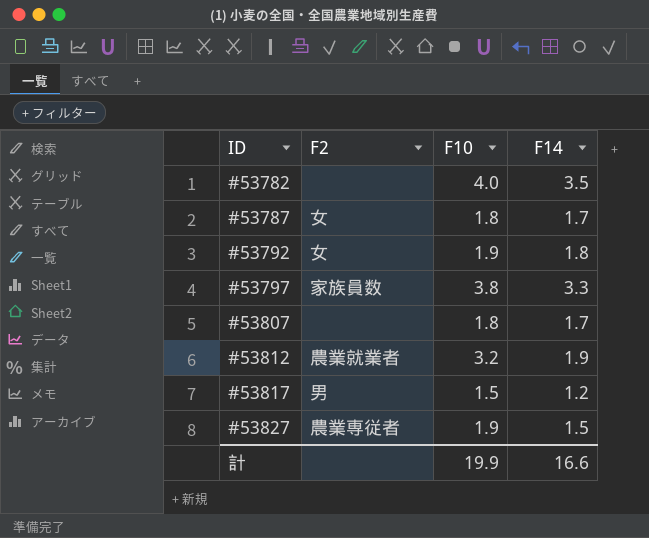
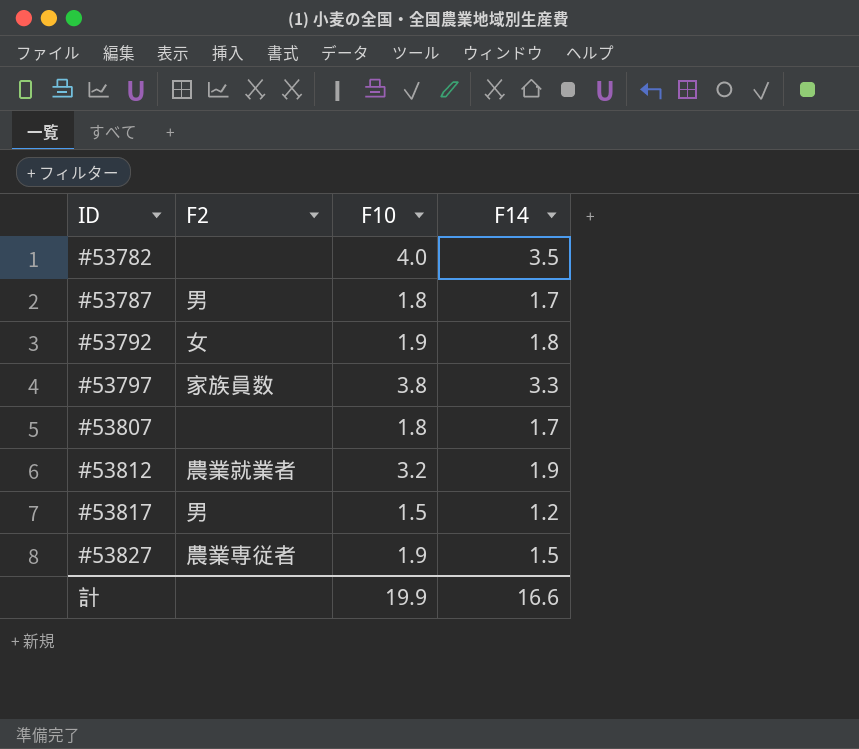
#53787 | F2: 女 -> 男

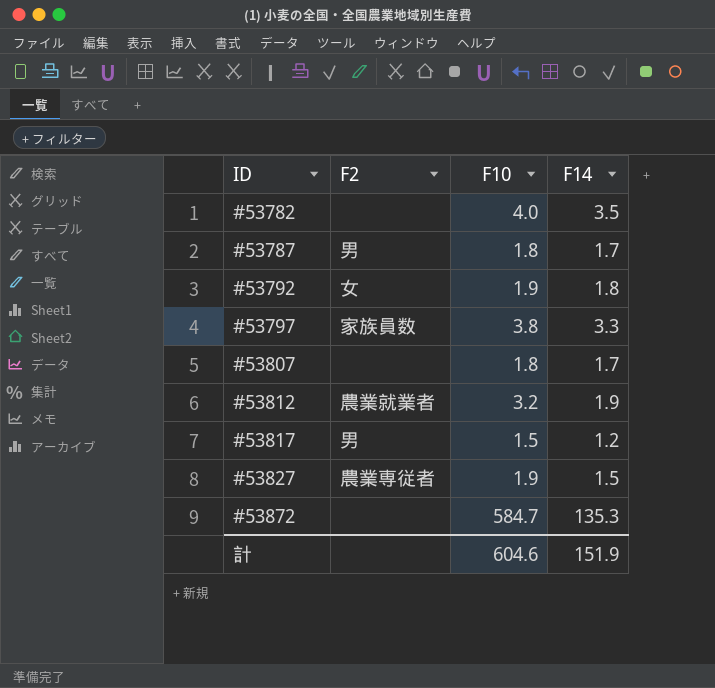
row #53872: none -> none | 584.7 | 135.3
計 | F10: 19.9 -> 604.6
計 | F14: 16.6 -> 151.9

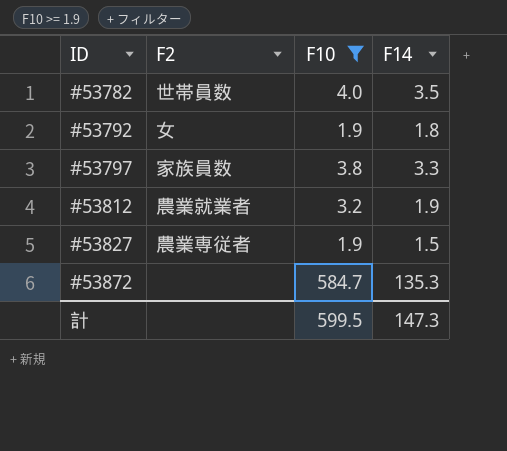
filter: none -> F10 >= 1.9
#53782 | F2: none -> 世帯員数
計 | F10: 604.6 -> 599.5
計 | F14: 151.9 -> 147.3

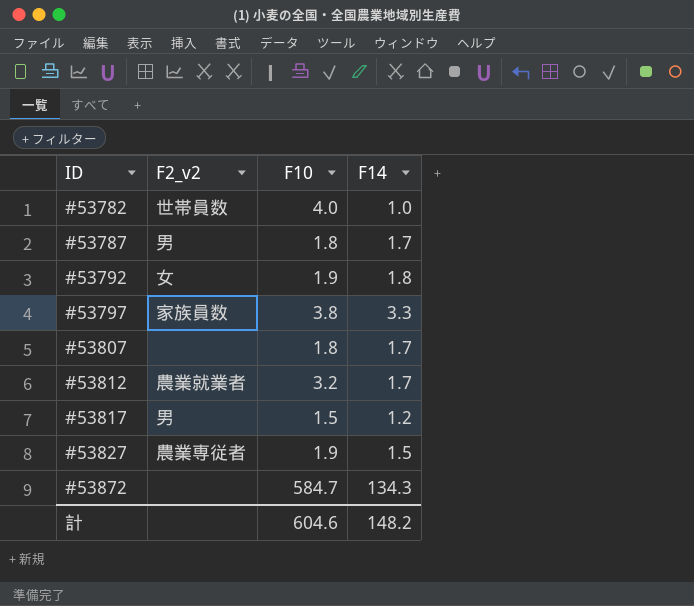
filter: F10 >= 1.9 -> none
column name: F2 -> F2_v2
#53782 | F14: 3.5 -> 1.0
#53812 | F14: 1.9 -> 1.7
#53872 | F14: 135.3 -> 134.3
計 | F10: 599.5 -> 604.6
計 | F14: 147.3 -> 148.2

